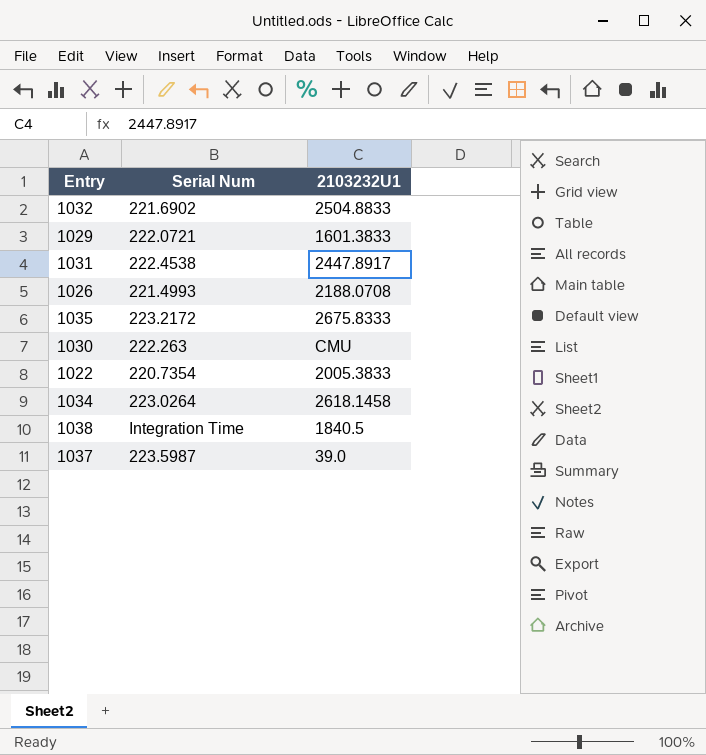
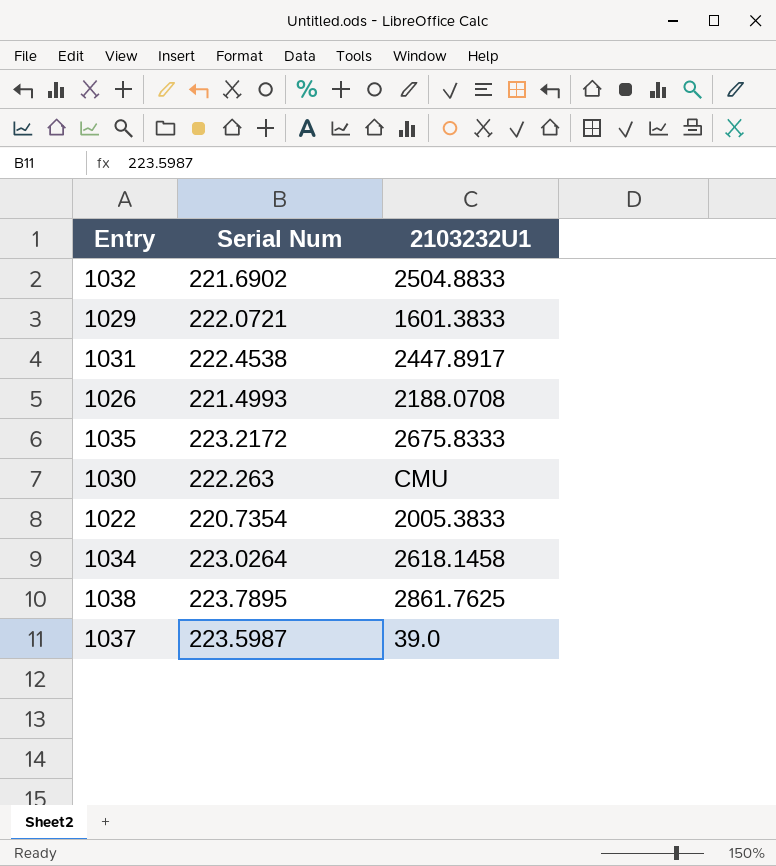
1038 | Serial Num: Integration Time -> 223.7895
1038 | 2103232U1: 1840.5 -> 2861.7625

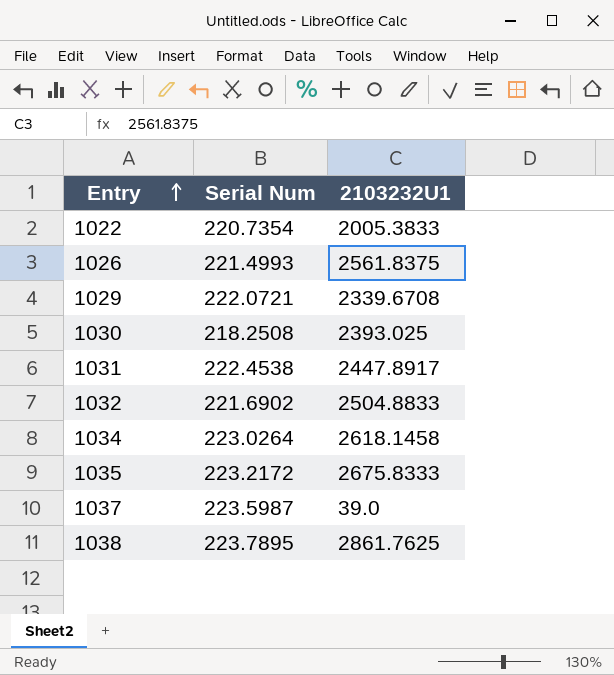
row order: none -> Entry ascending
1026 | 2103232U1: 2188.0708 -> 2561.8375
1029 | 2103232U1: 1601.3833 -> 2339.6708
1030 | Serial Num: 222.263 -> 218.2508
1030 | 2103232U1: CMU -> 2393.025

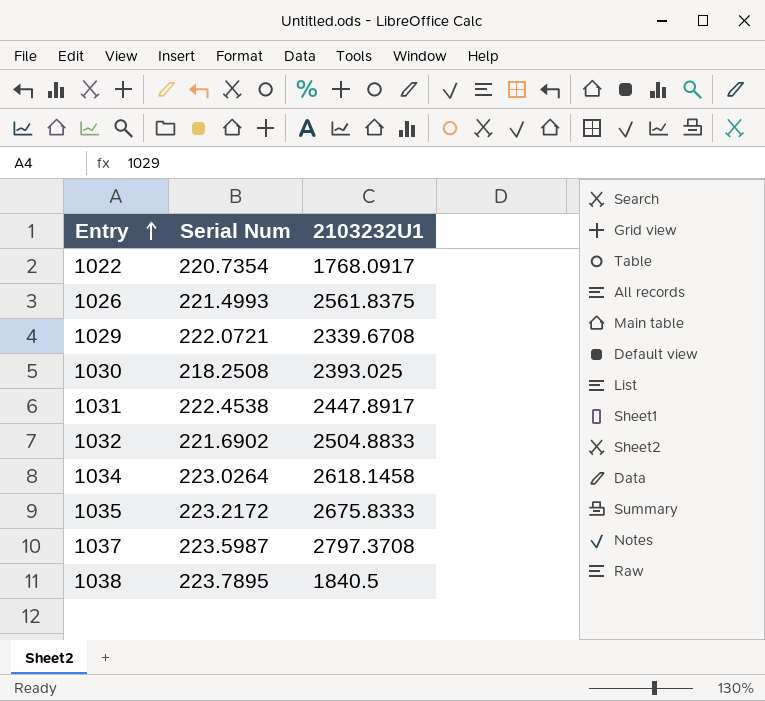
1022 | 2103232U1: 2005.3833 -> 1768.0917
1037 | 2103232U1: 39.0 -> 2797.3708
1038 | 2103232U1: 2861.7625 -> 1840.5

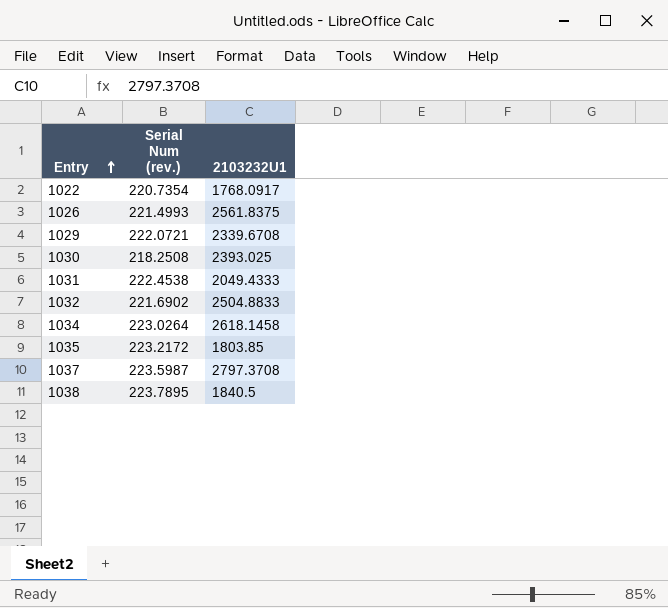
column name: Serial Num -> Serial Num (rev.)
1031 | 2103232U1: 2447.8917 -> 2049.4333
1035 | 2103232U1: 2675.8333 -> 1803.85

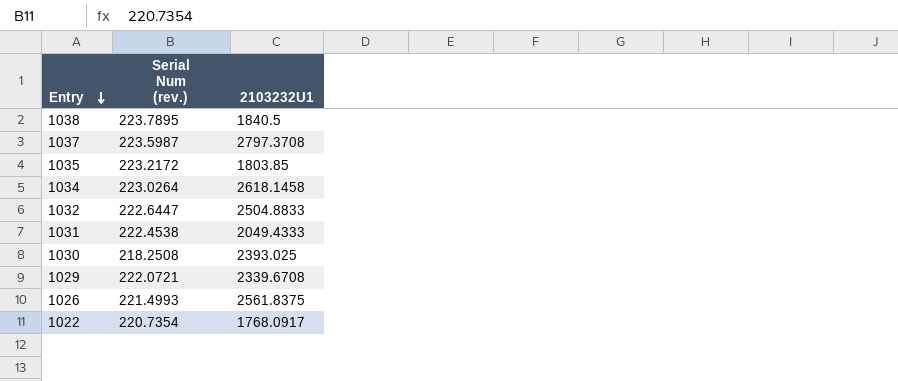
row order: Entry ascending -> Entry descending
1032 | Serial Num (rev.): 221.6902 -> 222.6447

